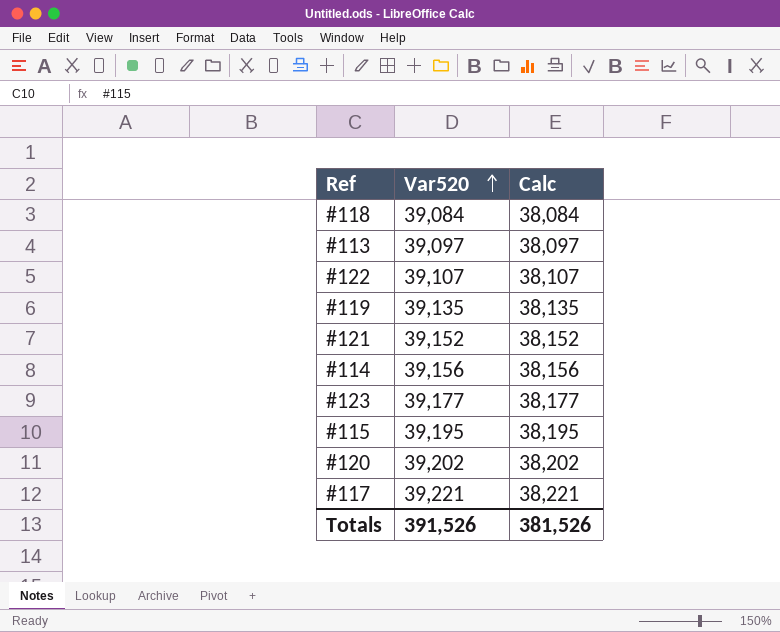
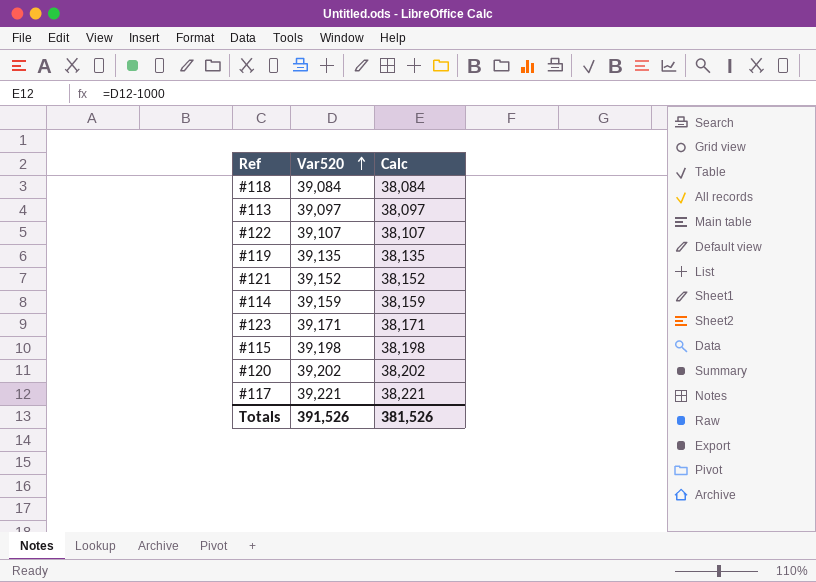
#114 | Var520: 39,156 -> 39,159
#114 | Calc: 38,156 -> 38,159
#123 | Var520: 39,177 -> 39,171
#123 | Calc: 38,177 -> 38,171
#115 | Var520: 39,195 -> 39,198
#115 | Calc: 38,195 -> 38,198

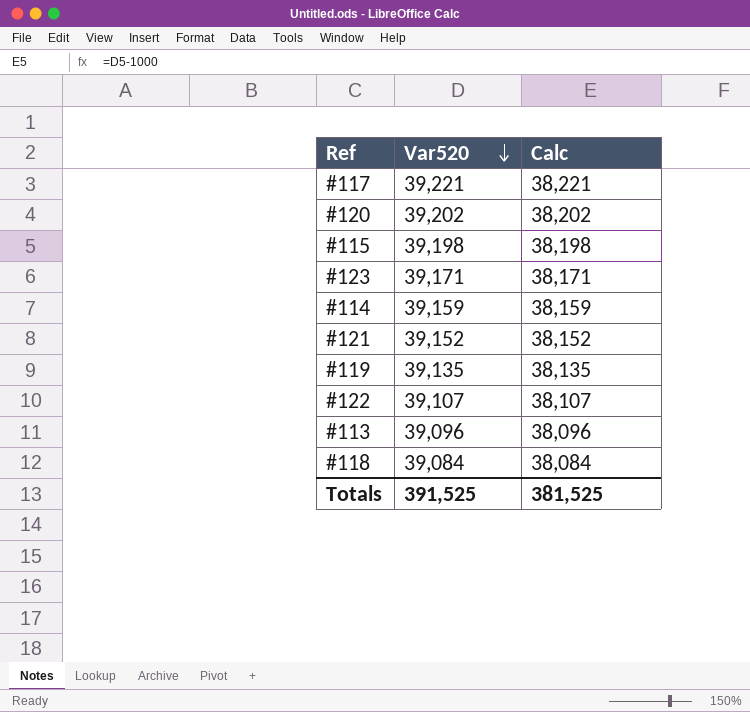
row order: Var520 ascending -> Var520 descending
#113 | Var520: 39,097 -> 39,096
#113 | Calc: 38,097 -> 38,096
Totals | Var520: 391,526 -> 391,525
Totals | Calc: 381,526 -> 381,525

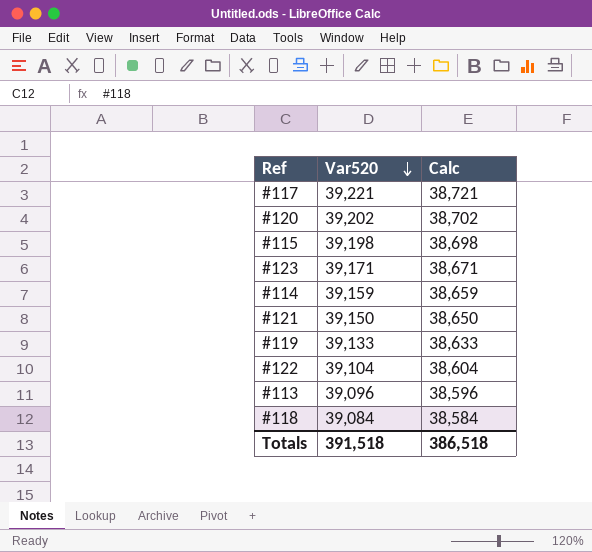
column Calc | formula: [Var520] - 1000 -> [Var520] - 500
#121 | Var520: 39,152 -> 39,150
#119 | Var520: 39,135 -> 39,133
#122 | Var520: 39,107 -> 39,104
Totals | Var520: 391,525 -> 391,518
Totals | Calc: 381,525 -> 386,518

